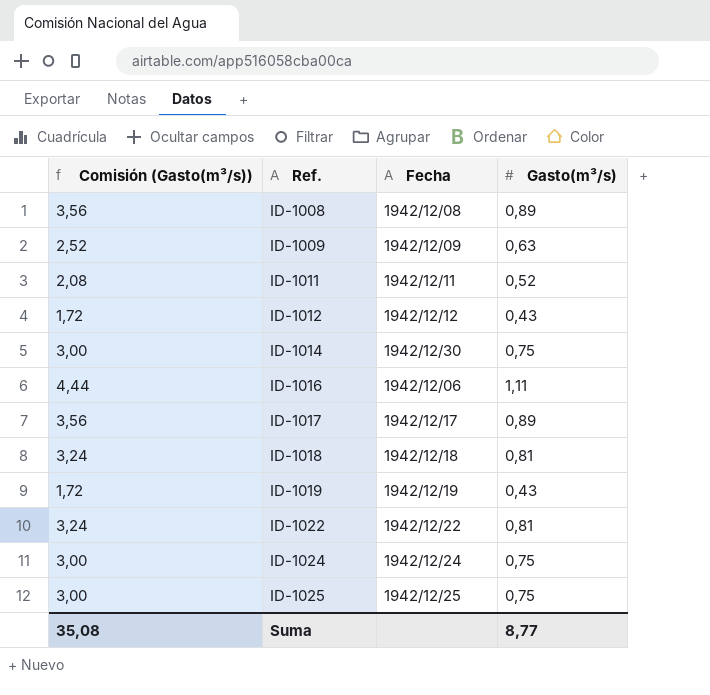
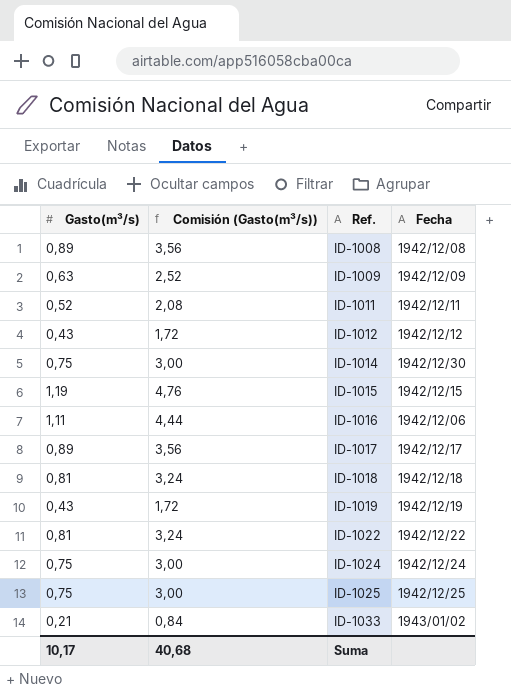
column Gasto(m³/s) | position: 4 -> 1
row ID-1015: none -> 1,19 | 4,76 | 1942/12/15
row ID-1033: none -> 0,21 | 0,84 | 1943/01/02
Suma | Gasto(m³/s): 8,77 -> 10,17
Suma | Comisión (Gasto(m³/s)): 35,08 -> 40,68

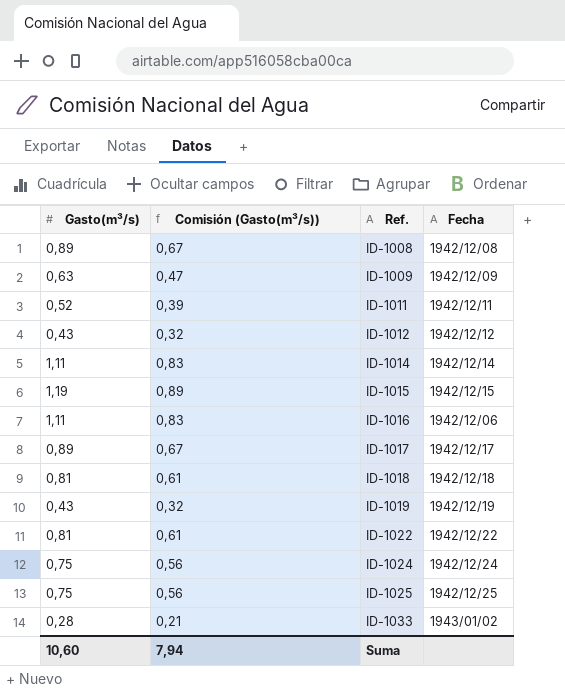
column Comisión (Gasto(m³/s)) | formula: [Gasto(m³/s)] * 4 -> [Gasto(m³/s)] * 0,75
ID-1014 | Gasto(m³/s): 0,75 -> 1,11
ID-1014 | Fecha: 1942/12/30 -> 1942/12/14
ID-1033 | Gasto(m³/s): 0,21 -> 0,28
Suma | Gasto(m³/s): 10,17 -> 10,60
Suma | Comisión (Gasto(m³/s)): 40,68 -> 7,94

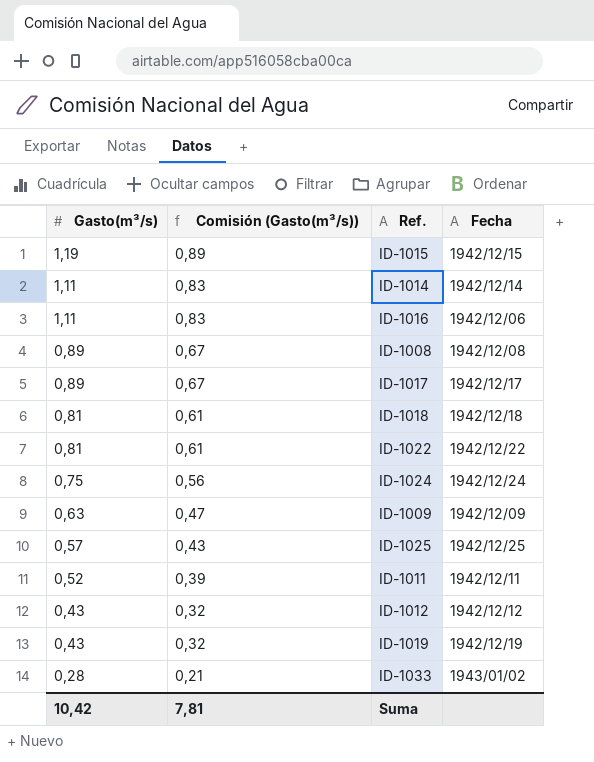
row order: Ref. ascending -> Gasto(m³/s) descending
ID-1025 | Gasto(m³/s): 0,75 -> 0,57
ID-1025 | Comisión (Gasto(m³/s)): 0,56 -> 0,43
Suma | Gasto(m³/s): 10,60 -> 10,42
Suma | Comisión (Gasto(m³/s)): 7,94 -> 7,81

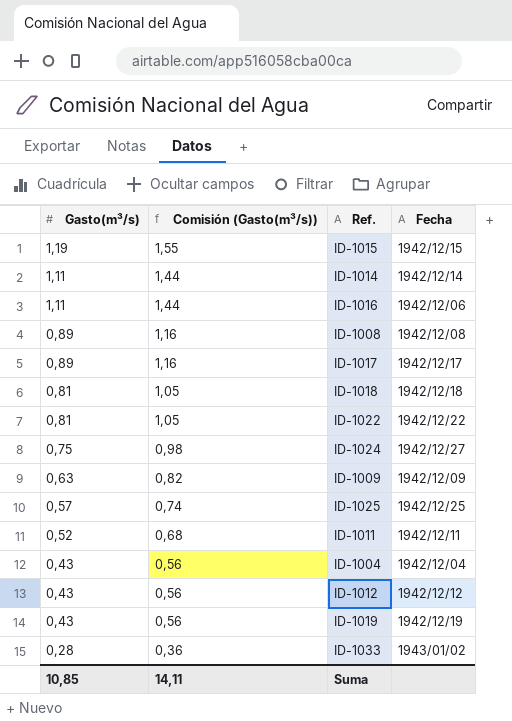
column Comisión (Gasto(m³/s)) | formula: [Gasto(m³/s)] * 0,75 -> [Gasto(m³/s)] * 1,3
ID-1024 | Fecha: 1942/12/24 -> 1942/12/27
row ID-1004: none -> 0,43 | 0,56 | 1942/12/04
Suma | Gasto(m³/s): 10,42 -> 10,85
Suma | Comisión (Gasto(m³/s)): 7,81 -> 14,11

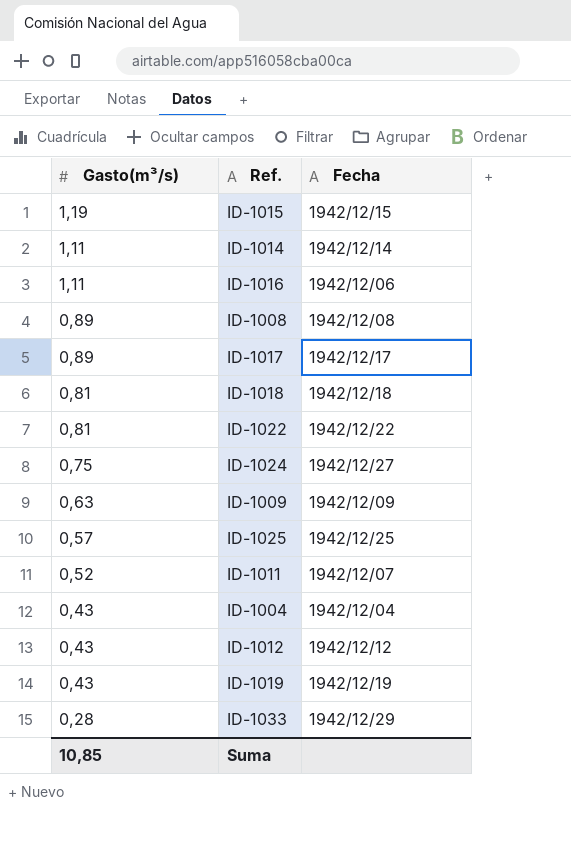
column Comisión (Gasto(m³/s)) | formula: [Gasto(m³/s)] * 1,3 -> none
ID-1011 | Fecha: 1942/12/11 -> 1942/12/07
ID-1033 | Fecha: 1943/01/02 -> 1942/12/29

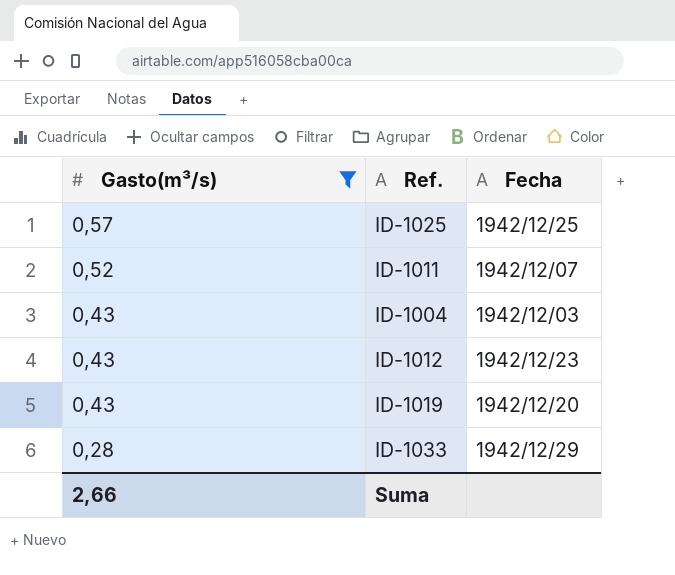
filter: none -> Gasto(m³/s) <= 0,57
ID-1004 | Fecha: 1942/12/04 -> 1942/12/03
ID-1012 | Fecha: 1942/12/12 -> 1942/12/23
ID-1019 | Fecha: 1942/12/19 -> 1942/12/20
Suma | Gasto(m³/s): 10,85 -> 2,66

